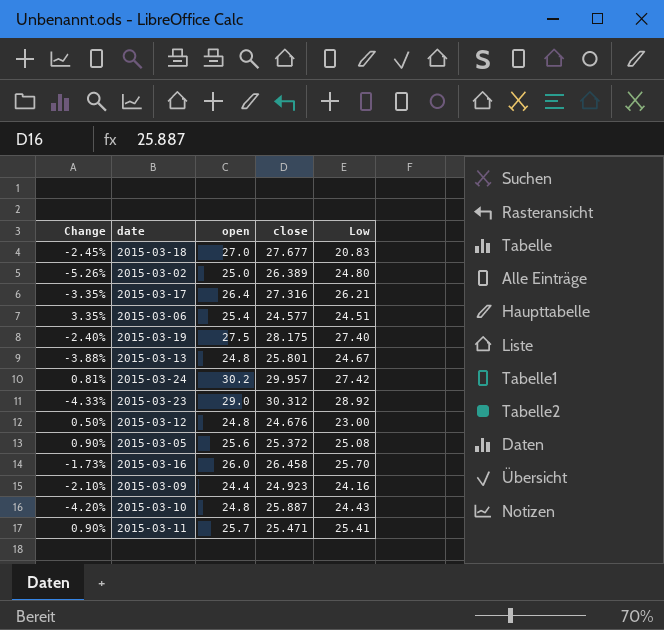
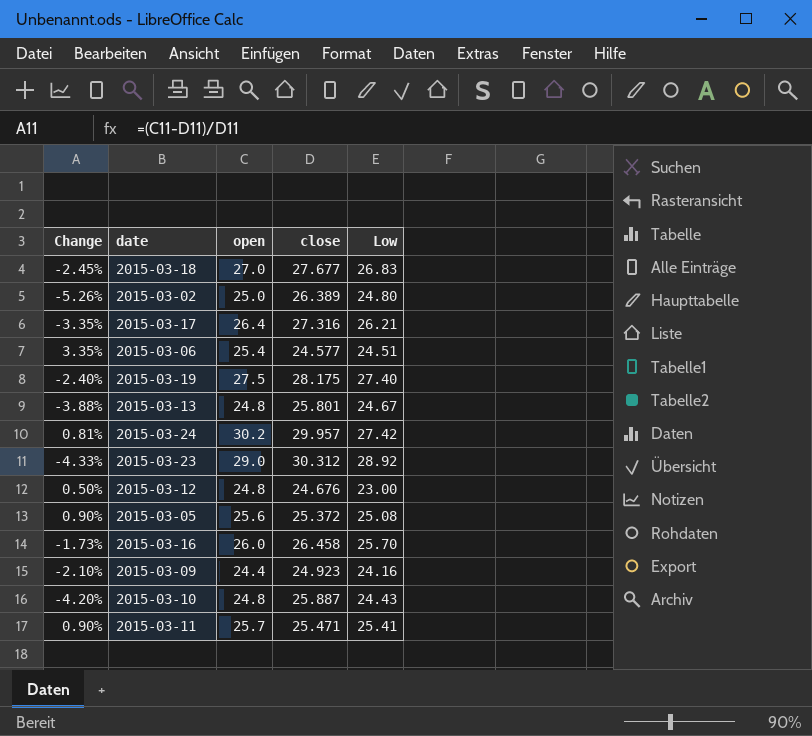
2015-03-18 | Low: 20.83 -> 26.83

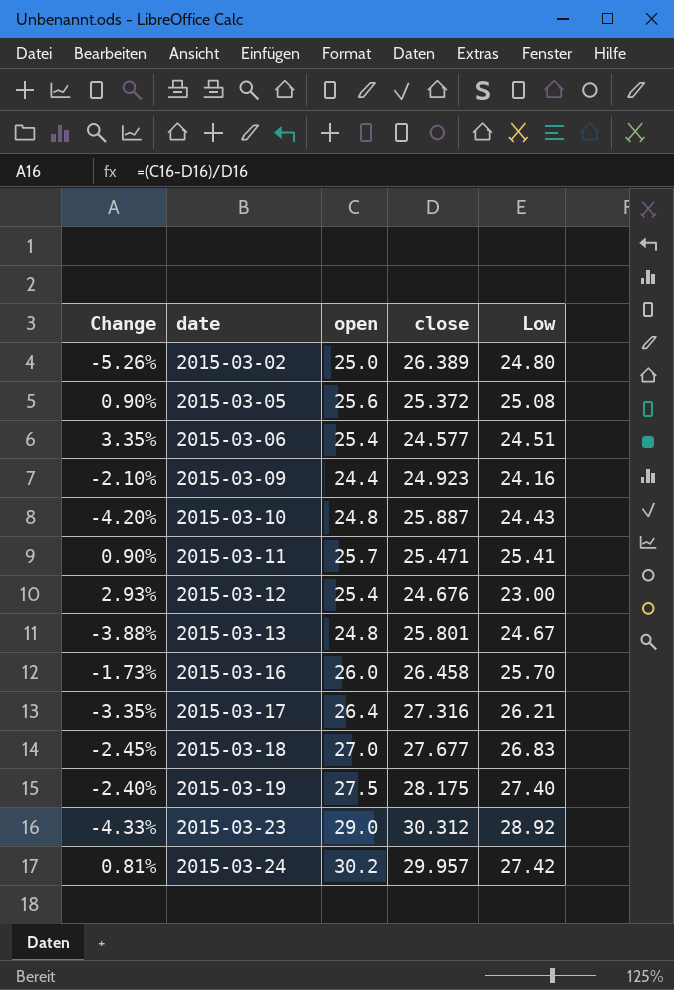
row order: none -> date ascending
2015-03-12 | Change: 0.50% -> 2.93%
2015-03-12 | open: 24.8 -> 25.4

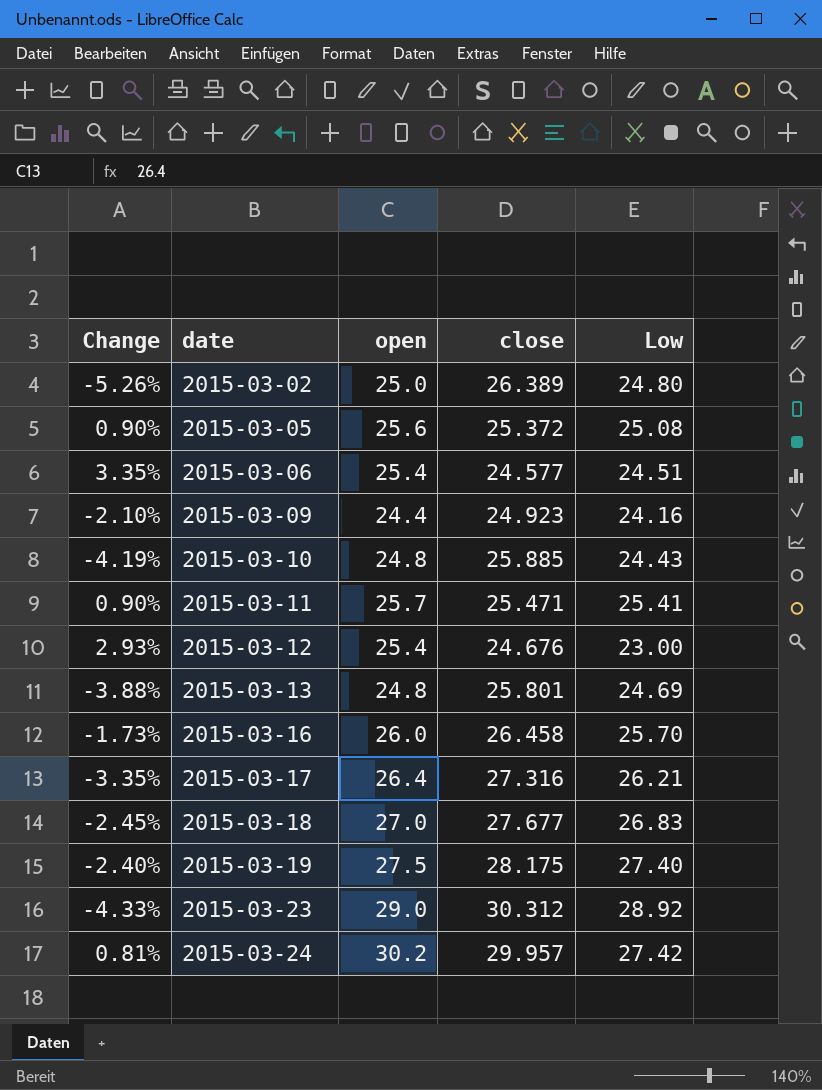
2015-03-10 | Change: -4.20% -> -4.19%
2015-03-10 | close: 25.887 -> 25.885
2015-03-13 | Low: 24.67 -> 24.69

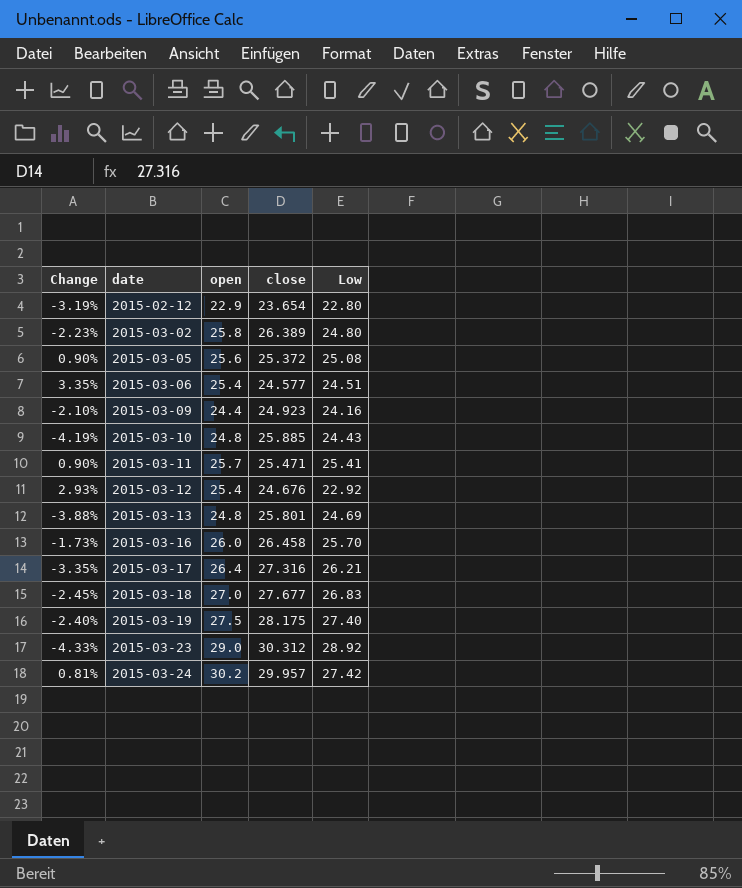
row 2015-02-12: none -> -3.19% | 22.9 | 23.654 | 22.80
2015-03-02 | Change: -5.26% -> -2.23%
2015-03-02 | open: 25.0 -> 25.8
2015-03-12 | Low: 23.00 -> 22.92

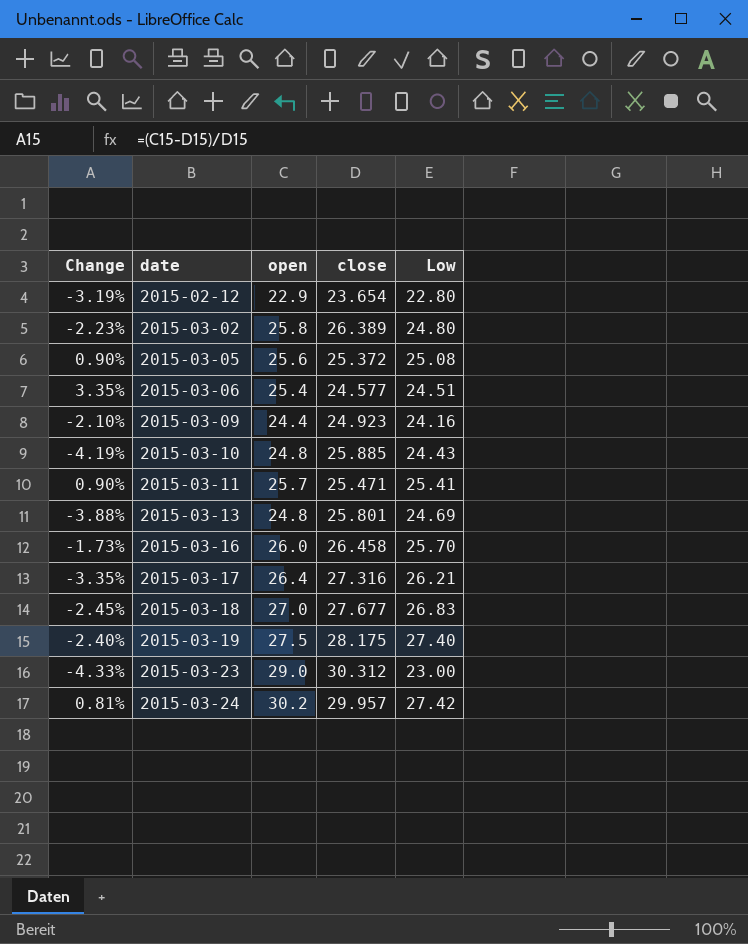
row 2015-03-12: 2.93% | 25.4 | 24.676 | 22.92 -> none
2015-03-23 | Low: 28.92 -> 23.00

